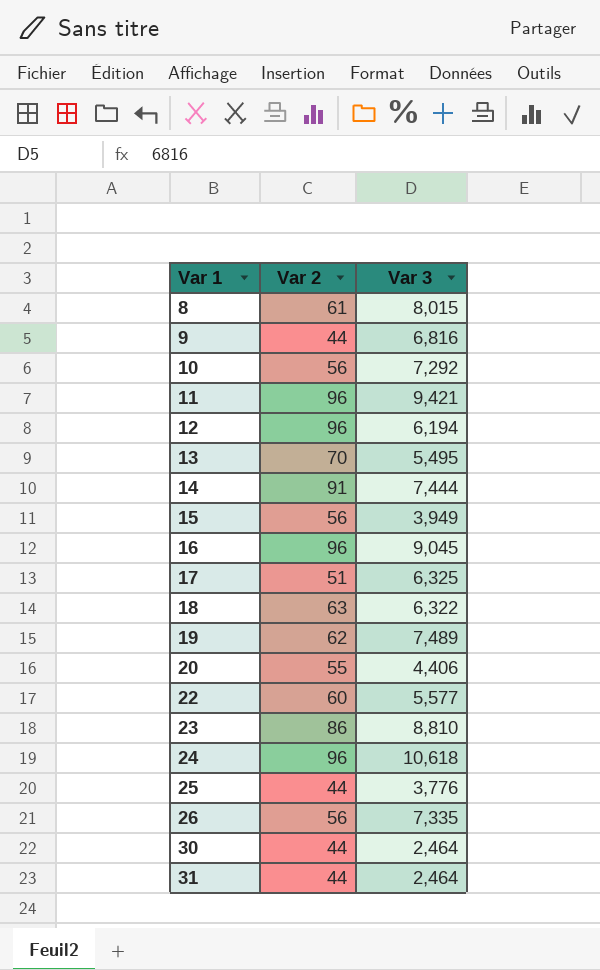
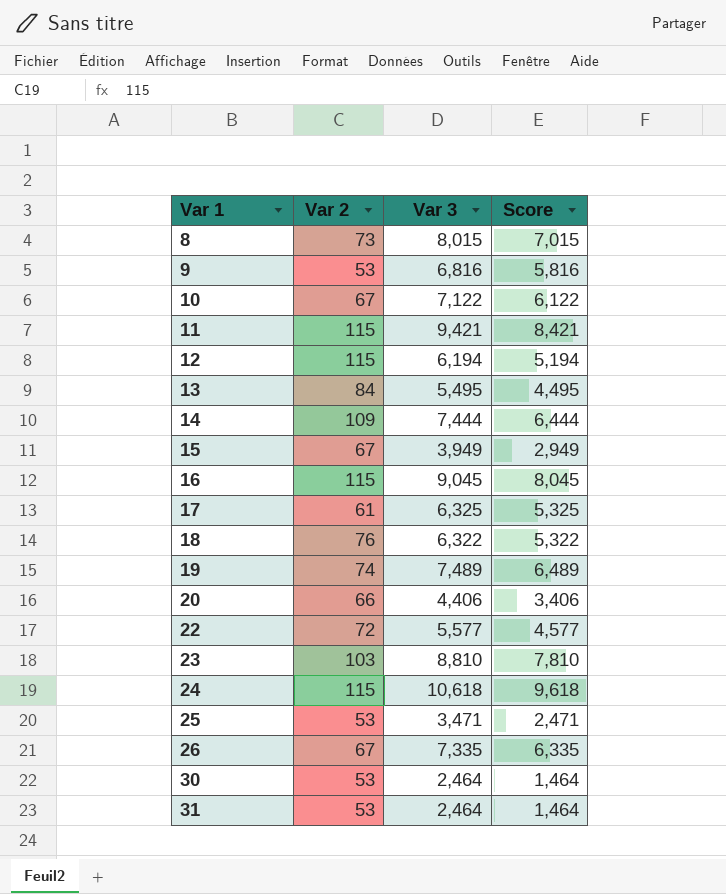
column Score | formula: none -> [Var 3] - 1000
8 | Var 2: 61 -> 73
9 | Var 2: 44 -> 53
10 | Var 2: 56 -> 67
10 | Var 3: 7,292 -> 7,122
11 | Var 2: 96 -> 115
12 | Var 2: 96 -> 115
13 | Var 2: 70 -> 84
14 | Var 2: 91 -> 109
15 | Var 2: 56 -> 67
16 | Var 2: 96 -> 115
17 | Var 2: 51 -> 61
18 | Var 2: 63 -> 76
19 | Var 2: 62 -> 74
20 | Var 2: 55 -> 66
22 | Var 2: 60 -> 72
23 | Var 2: 86 -> 103
24 | Var 2: 96 -> 115
25 | Var 2: 44 -> 53
25 | Var 3: 3,776 -> 3,471
26 | Var 2: 56 -> 67
30 | Var 2: 44 -> 53
31 | Var 2: 44 -> 53

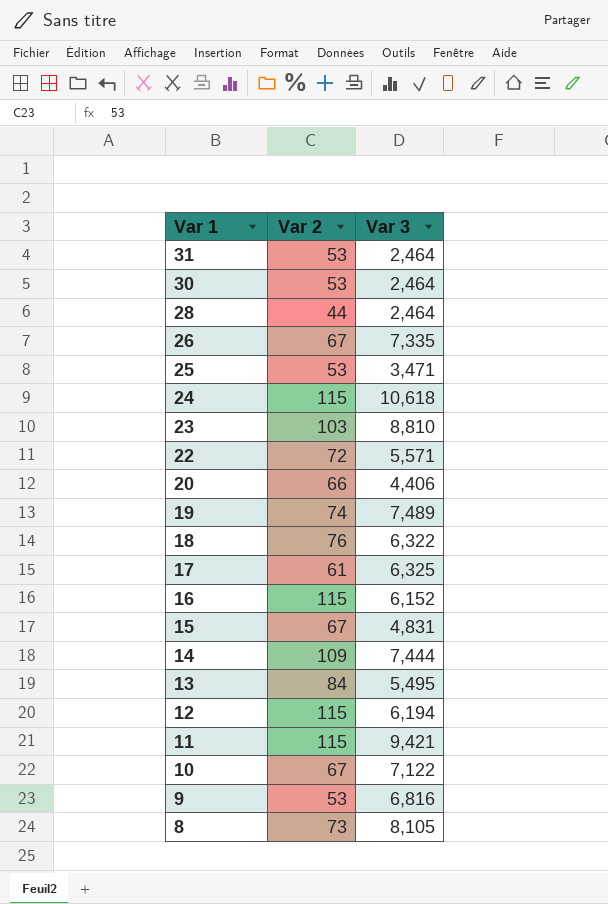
row order: Var 1 ascending -> Var 1 descending
column Score | formula: [Var 3] - 1000 -> none
row 28: none -> 44 | 2,464
22 | Var 3: 5,577 -> 5,571
16 | Var 3: 9,045 -> 6,152
15 | Var 3: 3,949 -> 4,831
8 | Var 3: 8,015 -> 8,105

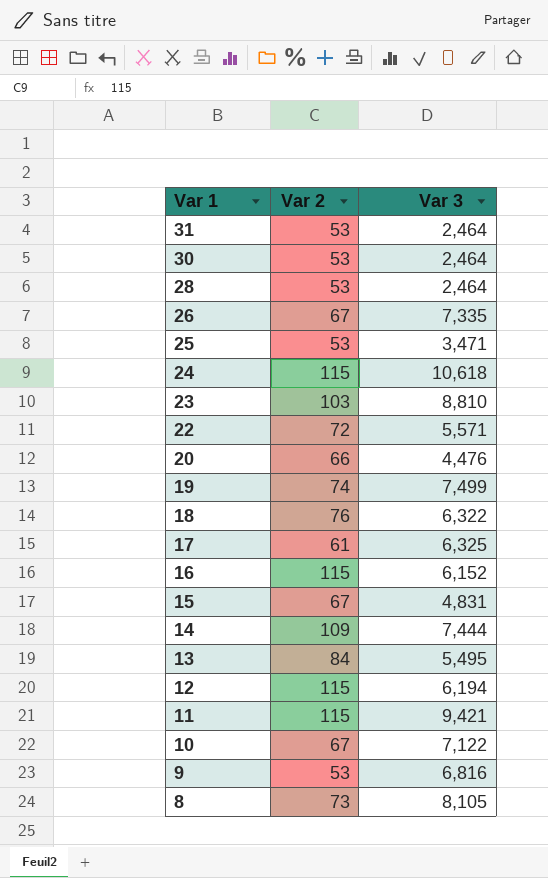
28 | Var 2: 44 -> 53
20 | Var 3: 4,406 -> 4,476
19 | Var 3: 7,489 -> 7,499

